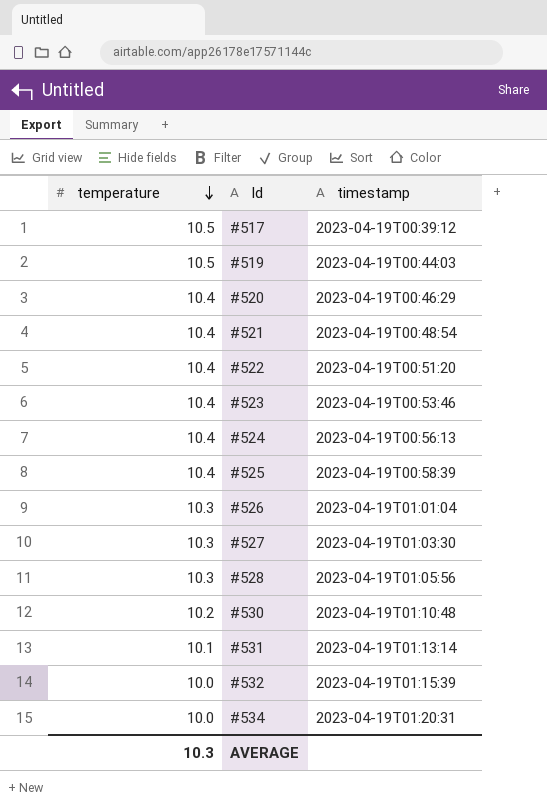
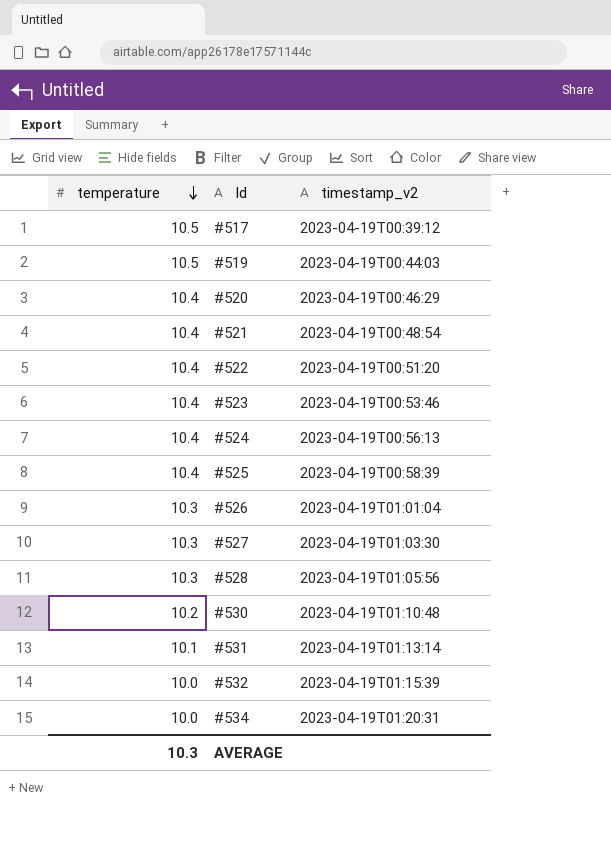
column name: timestamp -> timestamp_v2

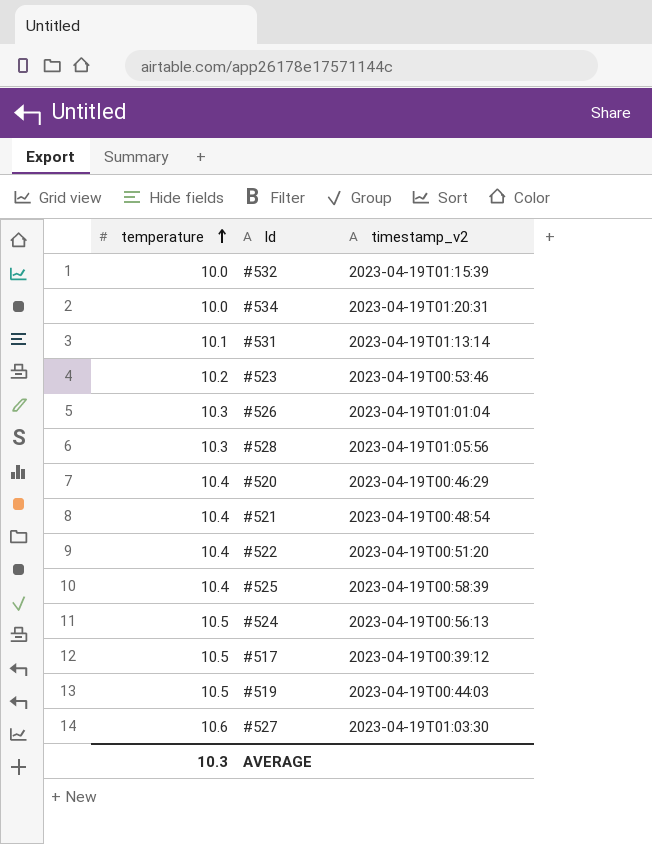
row order: temperature descending -> temperature ascending
row #530: 10.2 | 2023-04-19T01:10:48 -> none
#523 | temperature: 10.4 -> 10.2
#524 | temperature: 10.4 -> 10.5
#527 | temperature: 10.3 -> 10.6

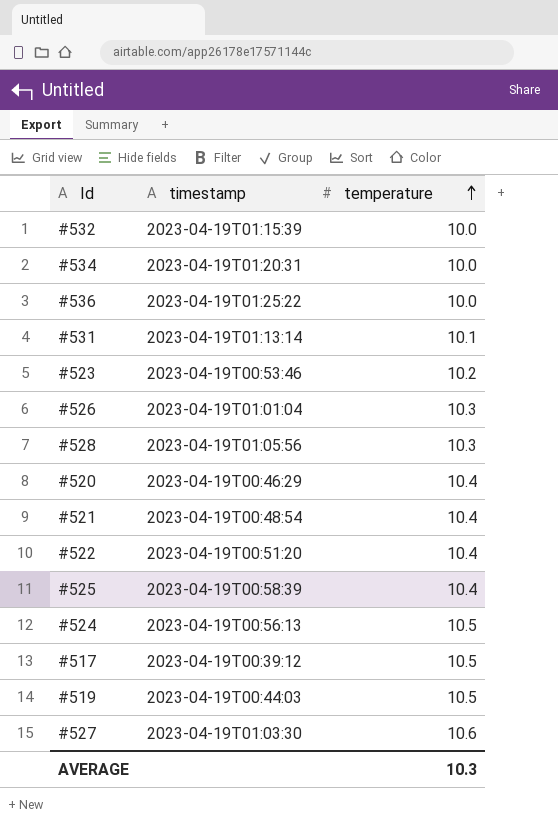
column name: timestamp_v2 -> timestamp
column temperature | position: 1 -> 3
row #536: none -> 2023-04-19T01:25:22 | 10.0

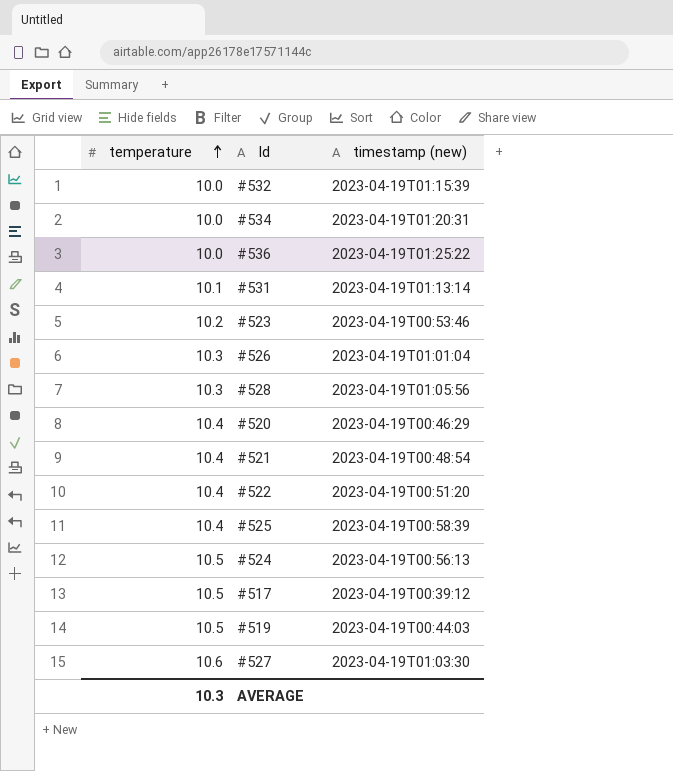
column temperature | position: 3 -> 1
column name: timestamp -> timestamp (new)

